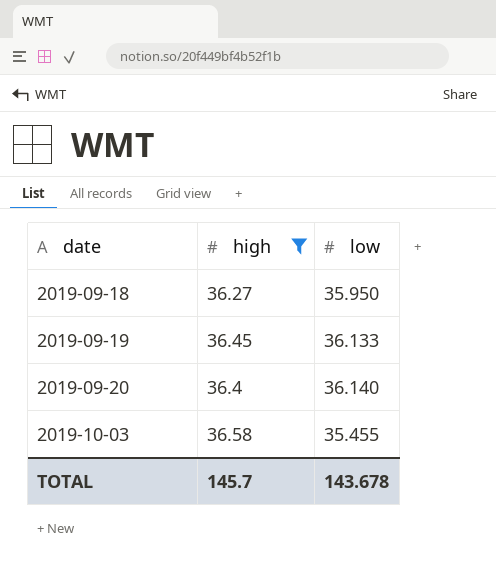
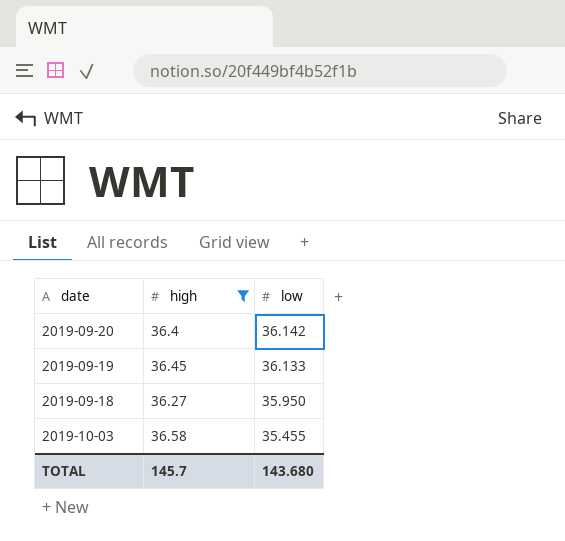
row order: date ascending -> low descending
2019-09-20 | low: 36.140 -> 36.142
TOTAL | low: 143.678 -> 143.680

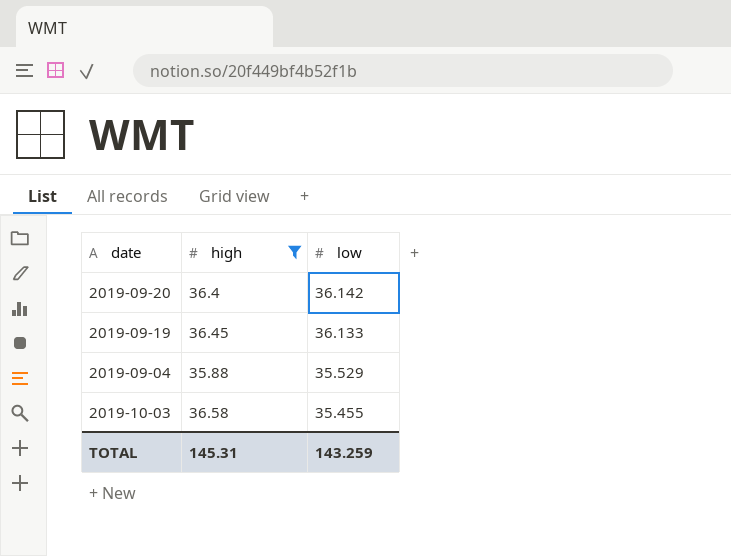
row 2019-09-18: 36.27 | 35.950 -> none
row 2019-09-04: none -> 35.88 | 35.529
TOTAL | high: 145.7 -> 145.31
TOTAL | low: 143.680 -> 143.259

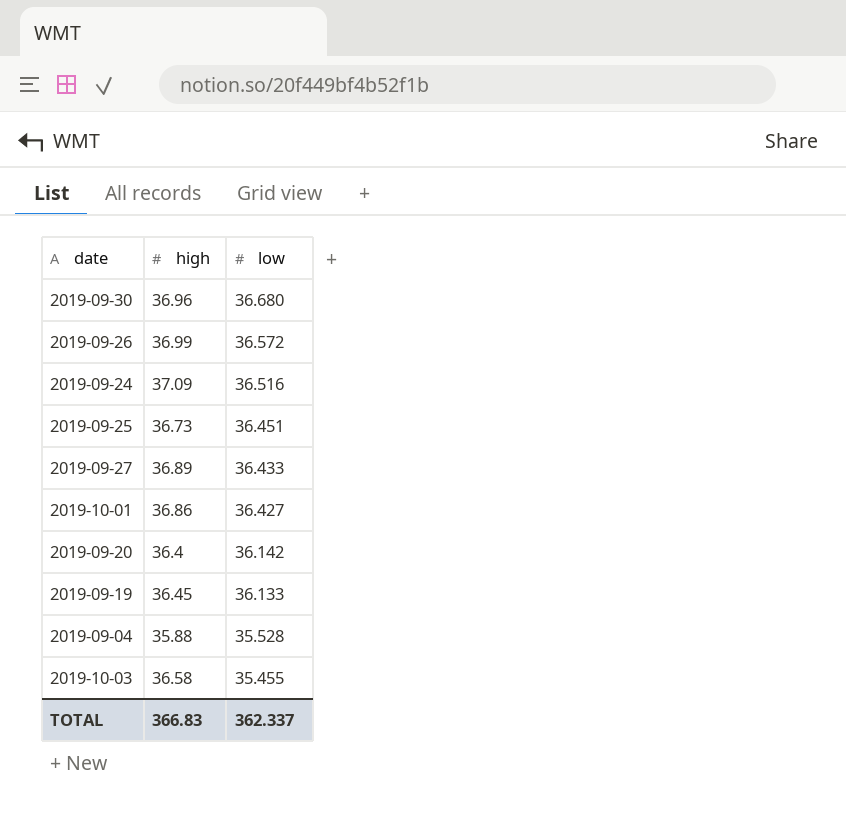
filter: high <= 36.58 -> none
2019-09-04 | low: 35.529 -> 35.528
TOTAL | high: 145.31 -> 366.83
TOTAL | low: 143.259 -> 362.337

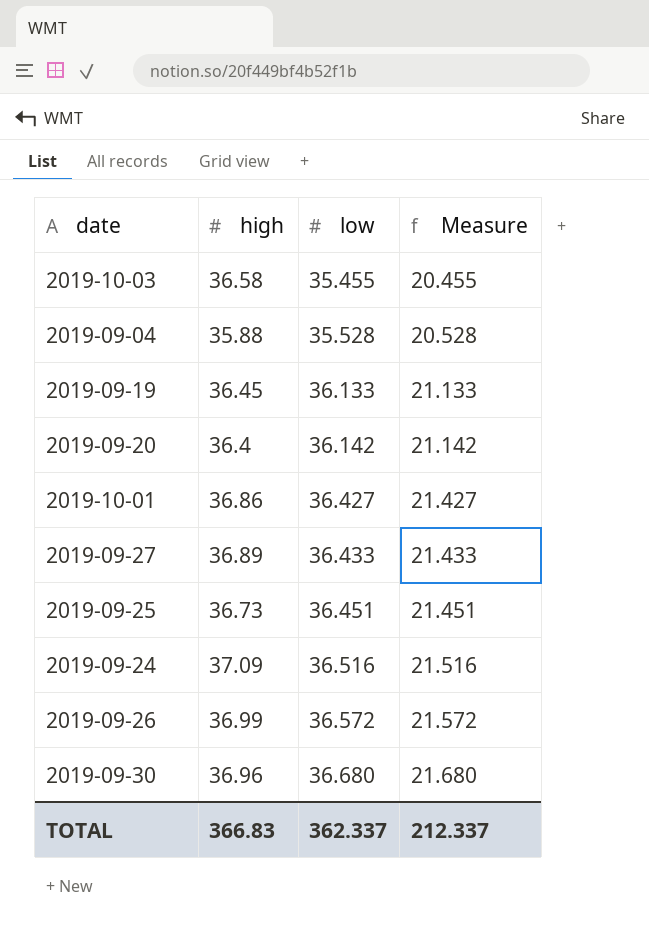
row order: low descending -> low ascending
column Measure | formula: none -> [low] - 15

